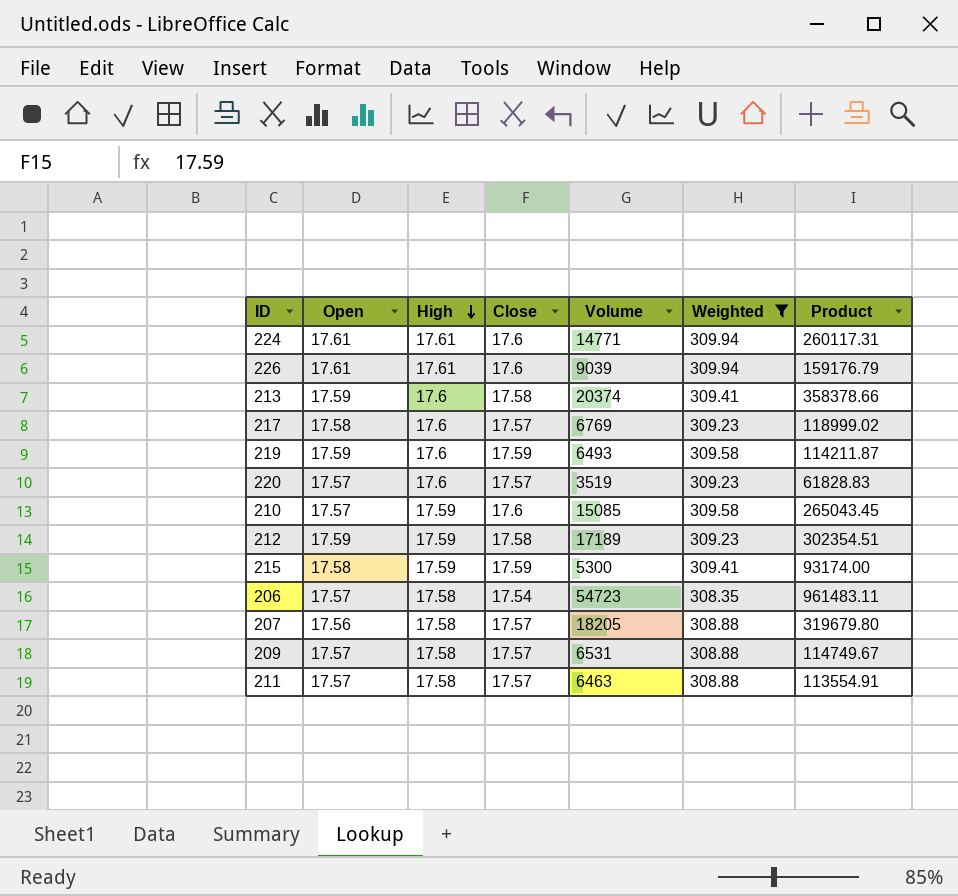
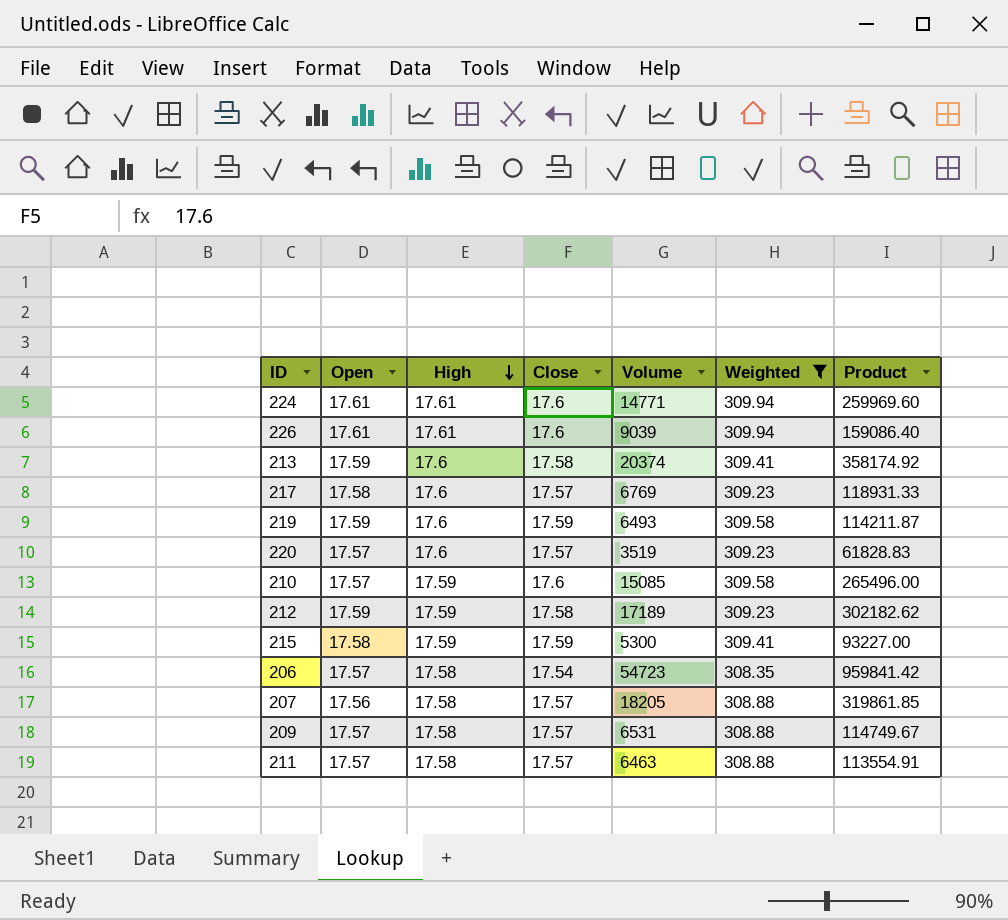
column Product | formula: [Open] * [Volume] -> [Close] * [Volume]

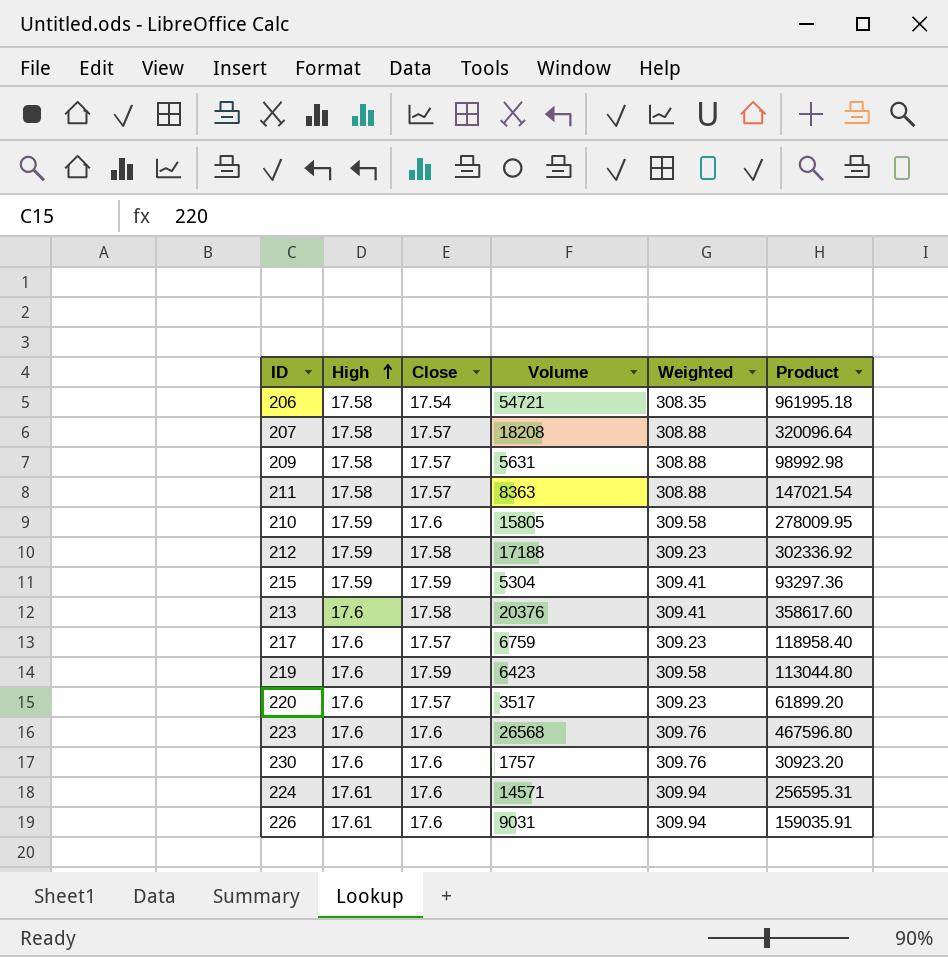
filter: Weighted != 309.76 -> none
row order: High descending -> High ascending
column Open | position: 2 -> none
column Product | formula: [Close] * [Volume] -> [High] * [Volume]
206 | Volume: 54723 -> 54721
207 | Volume: 18205 -> 18208
209 | Volume: 6531 -> 5631
211 | Volume: 6463 -> 8363
210 | Volume: 15085 -> 15805
212 | Volume: 17189 -> 17188
215 | Volume: 5300 -> 5304
213 | Volume: 20374 -> 20376
217 | Volume: 6769 -> 6759
219 | Volume: 6493 -> 6423
220 | Volume: 3519 -> 3517
224 | Volume: 14771 -> 14571
226 | Volume: 9039 -> 9031

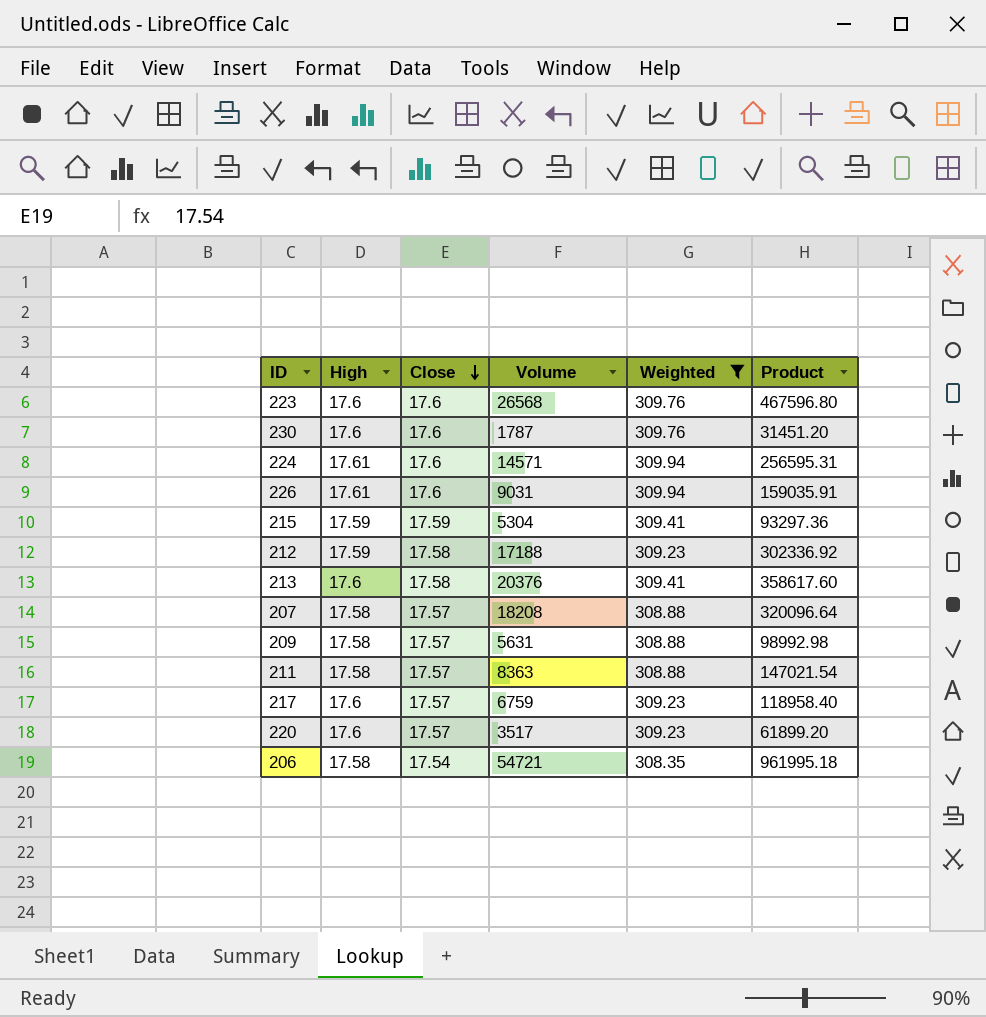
filter: none -> Weighted != 309.58
row order: High ascending -> Close descending
230 | Volume: 1757 -> 1787
230 | Product: 30923.20 -> 31451.20

